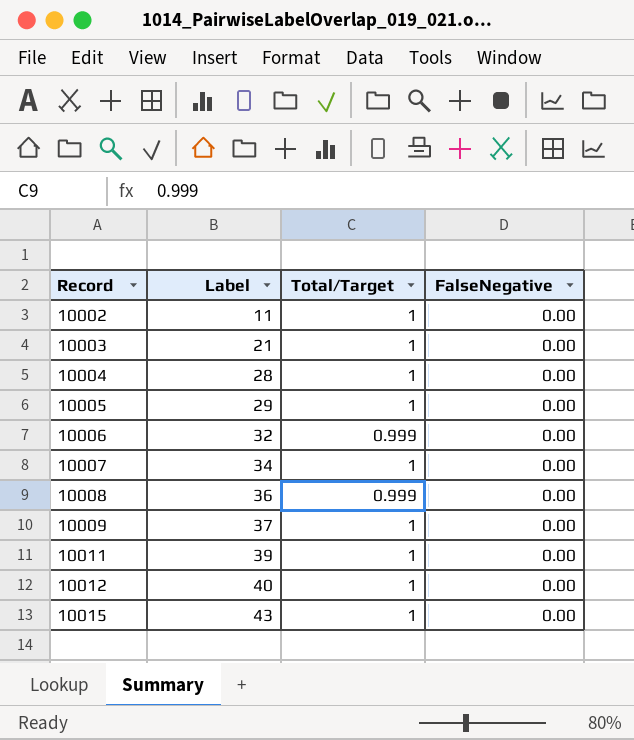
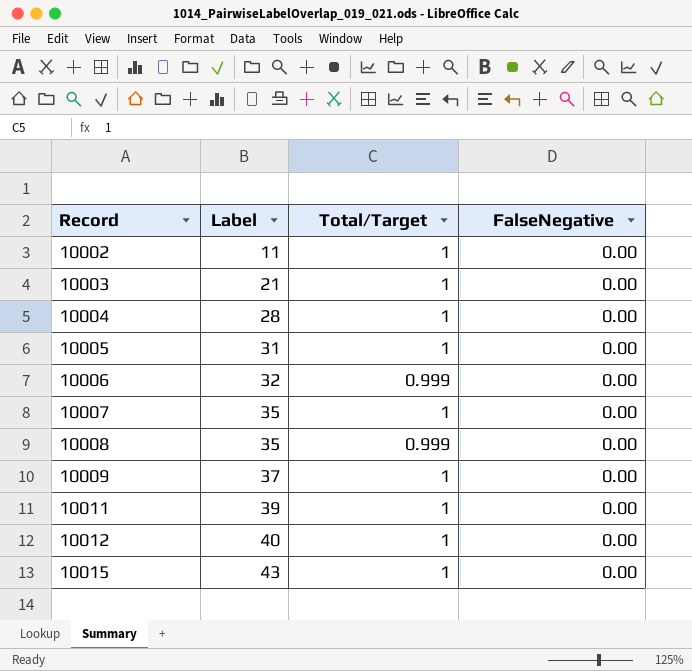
10005 | Label: 29 -> 31
10007 | Label: 34 -> 35
10008 | Label: 36 -> 35

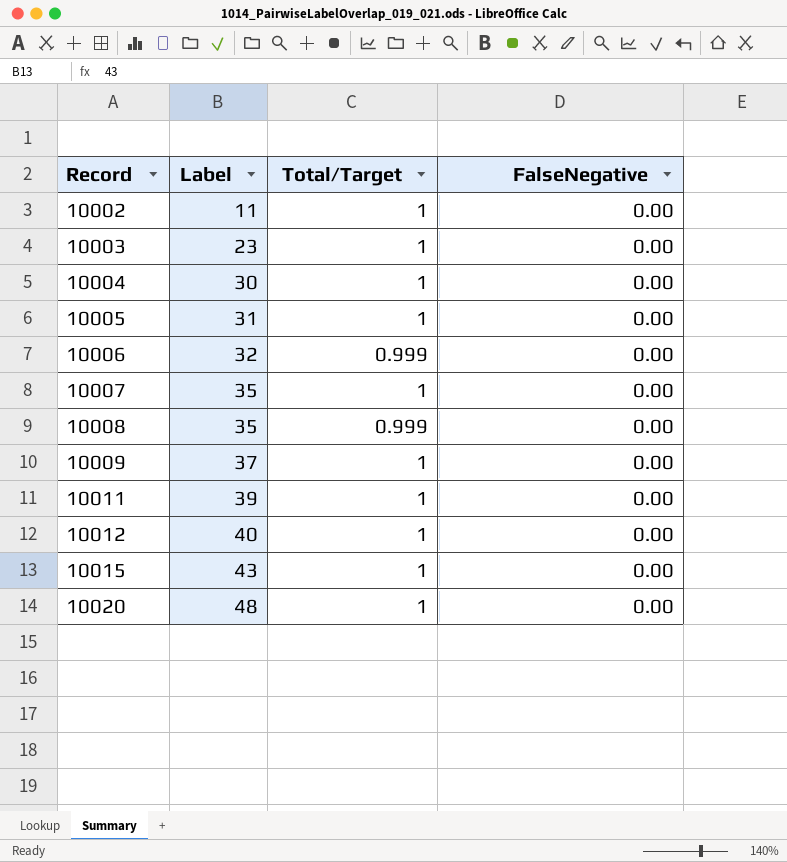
10003 | Label: 21 -> 23
10004 | Label: 28 -> 30
row 10020: none -> 48 | 1 | 0.00

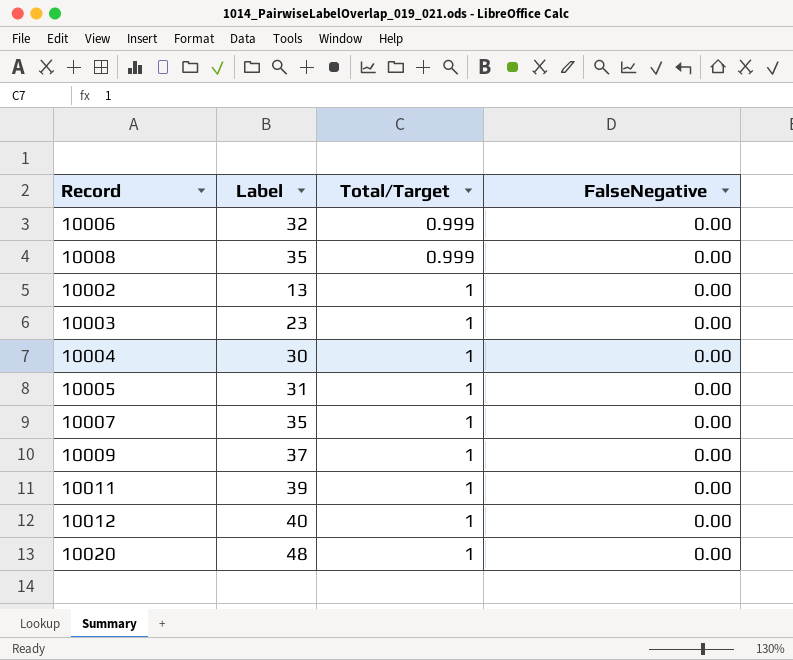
row order: Record ascending -> Total/Target ascending
row 10015: 43 | 1 | 0.00 -> none
10002 | Label: 11 -> 13

